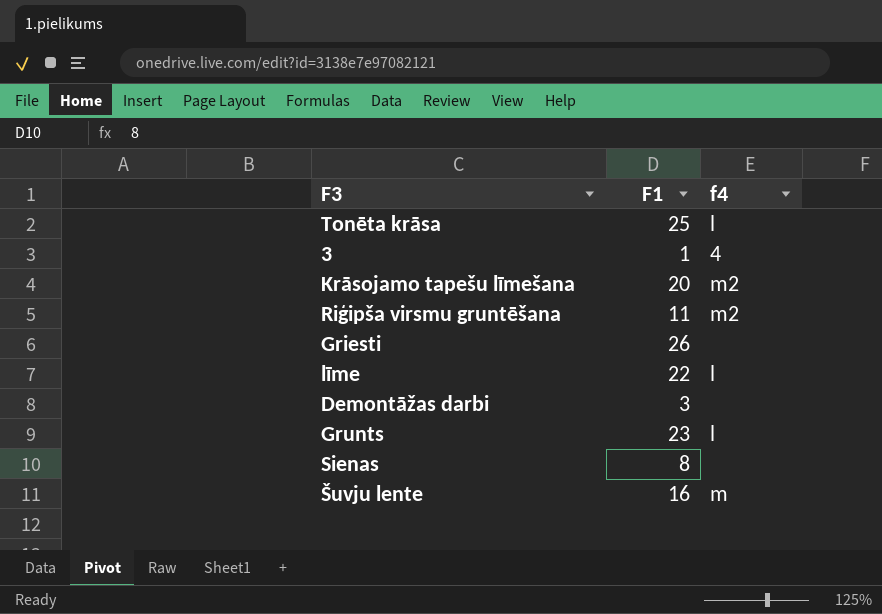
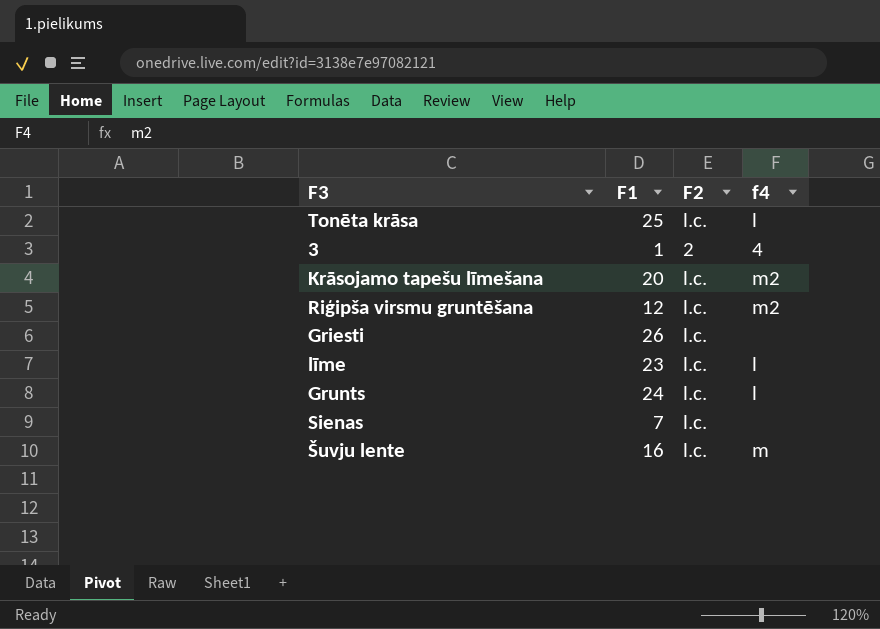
column F2 | position: none -> 3
row Demontāžas darbi: 3 | none -> none
Riģipša virsmu gruntēšana | F1: 11 -> 12
līme | F1: 22 -> 23
Grunts | F1: 23 -> 24
Sienas | F1: 8 -> 7

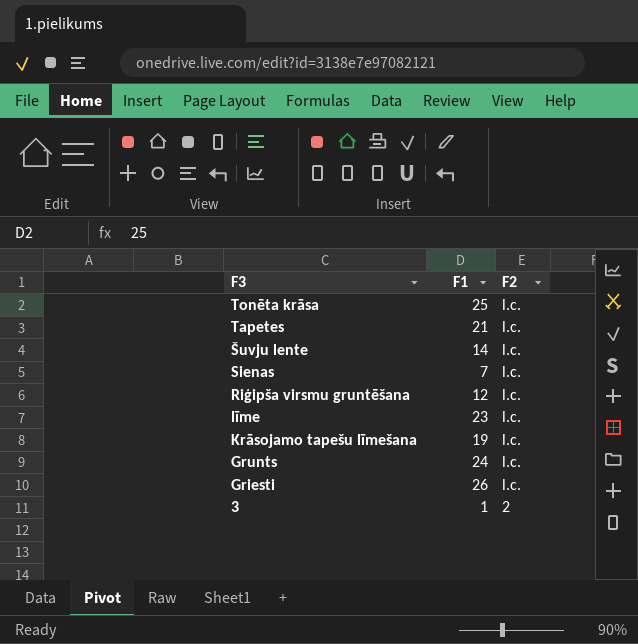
row order: none -> F3 descending
column f4 | position: 4 -> none
row Tapetes: none -> 21 | l.c.
Šuvju lente | F1: 16 -> 14
Krāsojamo tapešu līmešana | F1: 20 -> 19

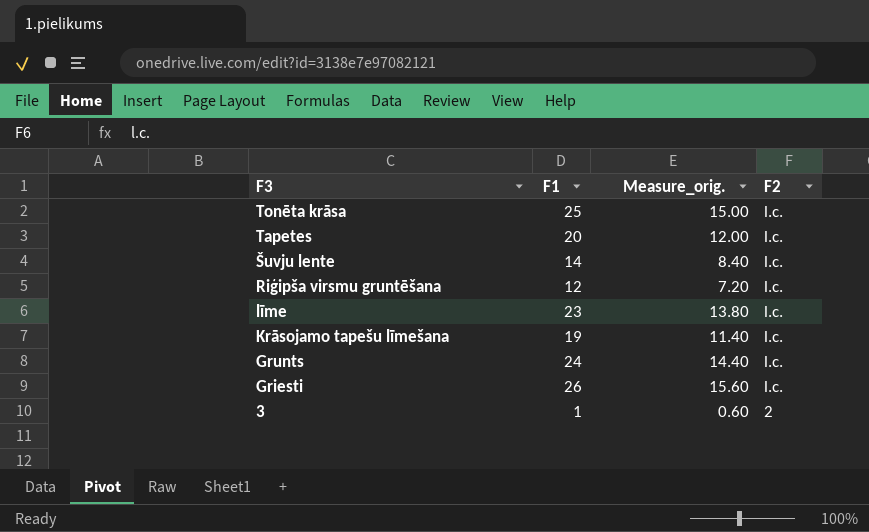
column Measure_orig. | formula: none -> [F1] * 0.6
row Sienas: 7 | l.c. -> none
Tapetes | F1: 21 -> 20

